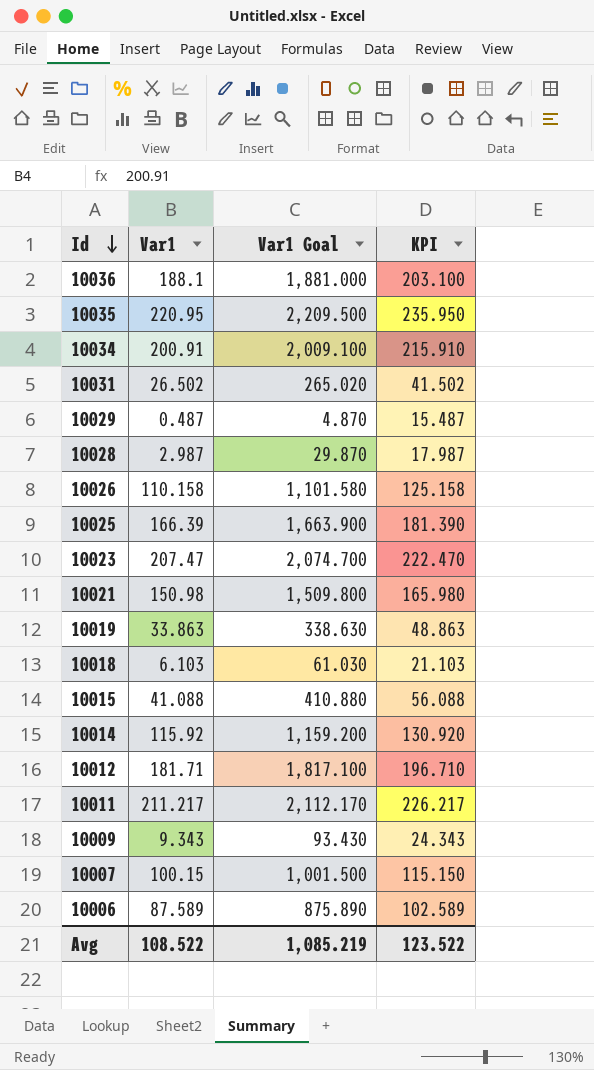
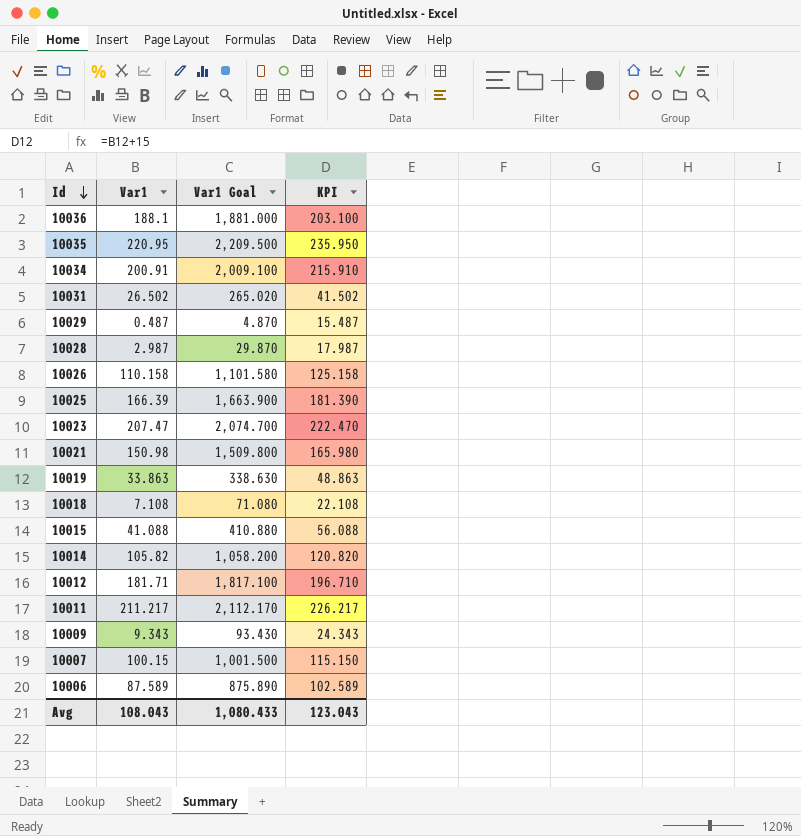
10018 | Var1: 6.103 -> 7.108
10018 | Var1 Goal: 61.030 -> 71.080
10018 | KPI: 21.103 -> 22.108
10014 | Var1: 115.92 -> 105.82
10014 | Var1 Goal: 1,159.200 -> 1,058.200
10014 | KPI: 130.920 -> 120.820
Avg | Var1: 108.522 -> 108.043
Avg | Var1 Goal: 1,085.219 -> 1,080.433
Avg | KPI: 123.522 -> 123.043

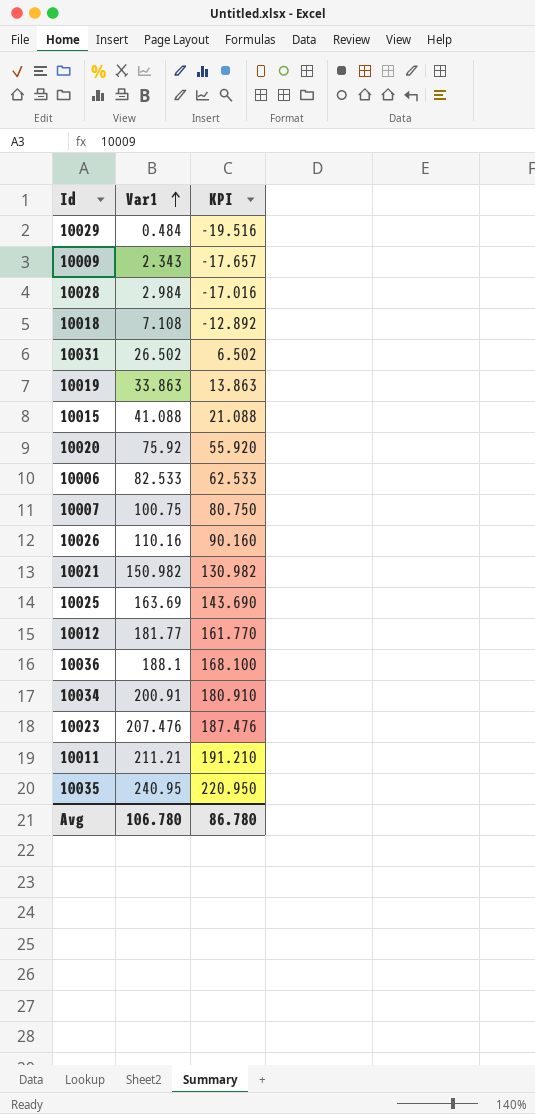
row order: Id descending -> Var1 ascending
column Var1 Goal | formula: [Var1] * 10 -> none
column KPI | formula: [Var1] + 15 -> [Var1] - 20
row 10014: 105.82 | 1,058.200 | 120.820 -> none
10029 | Var1: 0.487 -> 0.484
10009 | Var1: 9.343 -> 2.343
10028 | Var1: 2.987 -> 2.984
row 10020: none -> 75.92 | 55.920
10006 | Var1: 87.589 -> 82.533
10007 | Var1: 100.15 -> 100.75
10026 | Var1: 110.158 -> 110.16
10021 | Var1: 150.98 -> 150.982
10025 | Var1: 166.39 -> 163.69
10012 | Var1: 181.71 -> 181.77
10023 | Var1: 207.47 -> 207.476
10011 | Var1: 211.217 -> 211.21
10035 | Var1: 220.95 -> 240.95
Avg | Var1: 108.043 -> 106.780
Avg | KPI: 123.043 -> 86.780

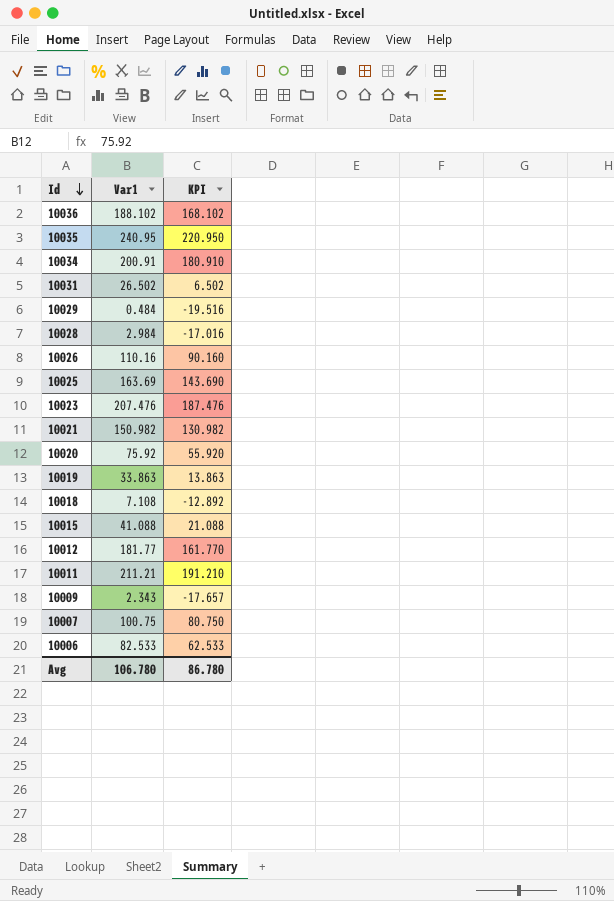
row order: Var1 ascending -> Id descending
10036 | Var1: 188.1 -> 188.102
10036 | KPI: 168.100 -> 168.102

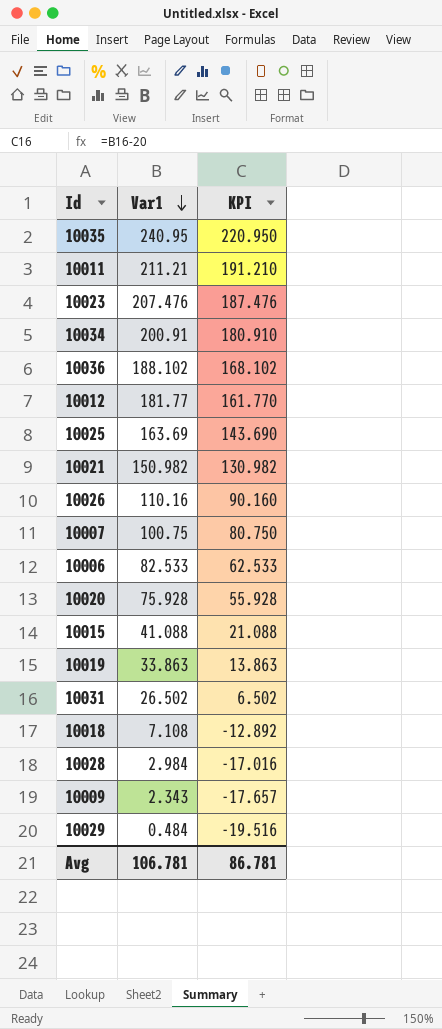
row order: Id descending -> Var1 descending
10020 | Var1: 75.92 -> 75.928
10020 | KPI: 55.920 -> 55.928
Avg | Var1: 106.780 -> 106.781
Avg | KPI: 86.780 -> 86.781

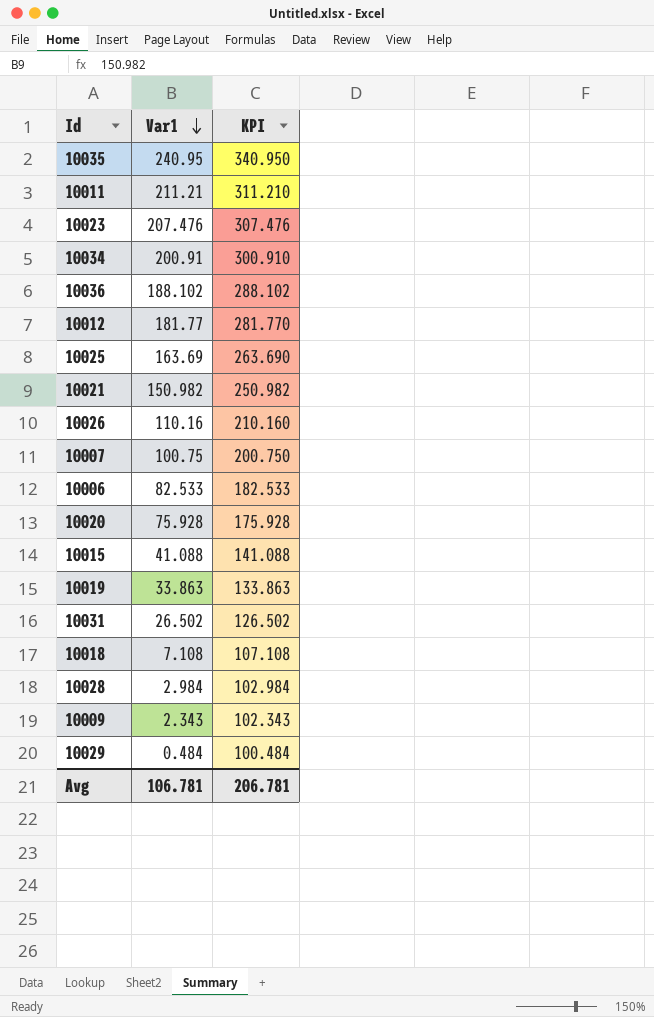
column KPI | formula: [Var1] - 20 -> [Var1] + 100
Avg | KPI: 86.781 -> 206.781

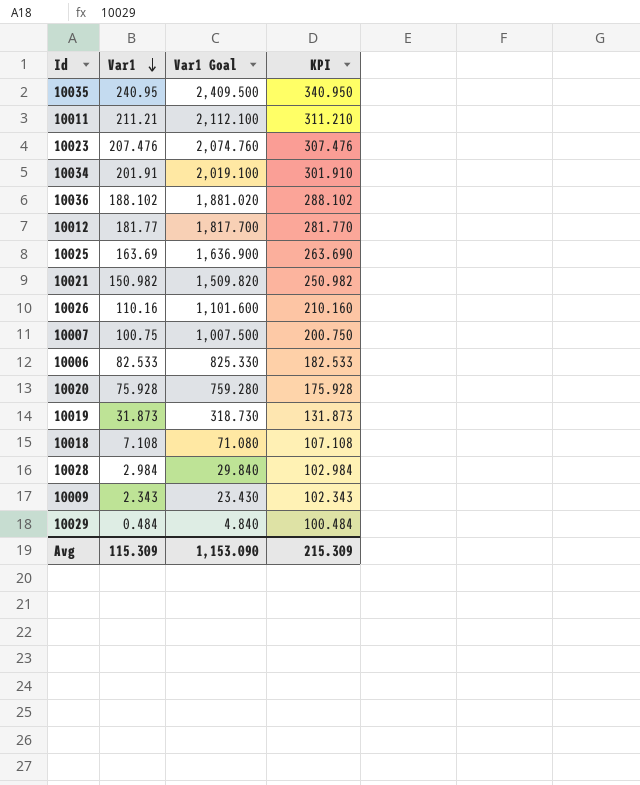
column Var1 Goal | formula: none -> [Var1] * 10
row 10015: 41.088 | 141.088 -> none
row 10031: 26.502 | 126.502 -> none
10034 | Var1: 200.91 -> 201.91
10034 | KPI: 300.910 -> 301.910
10019 | Var1: 33.863 -> 31.873
10019 | KPI: 133.863 -> 131.873
Avg | Var1: 106.781 -> 115.309
Avg | KPI: 206.781 -> 215.309

